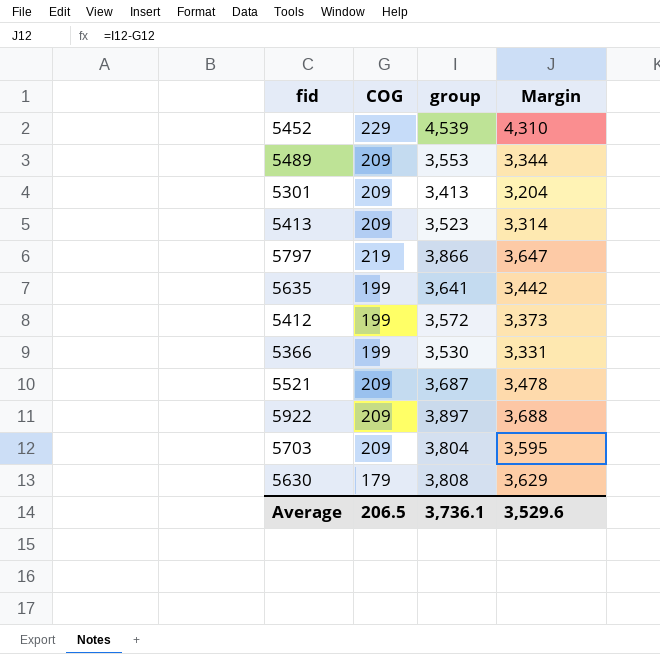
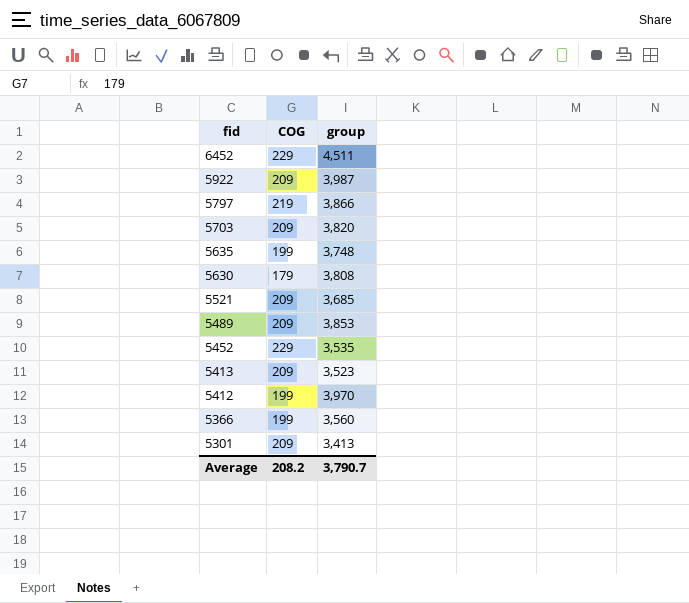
row order: none -> fid descending
column Margin | formula: [group] - [COG] -> none
row 6452: none -> 229 | 4,511
5922 | group: 3,897 -> 3,987
5703 | group: 3,804 -> 3,820
5635 | group: 3,641 -> 3,748
5521 | group: 3,687 -> 3,685
5489 | group: 3,553 -> 3,853
5452 | group: 4,539 -> 3,535
5412 | group: 3,572 -> 3,970
5366 | group: 3,530 -> 3,560
Average | COG: 206.5 -> 208.2
Average | group: 3,736.1 -> 3,790.7

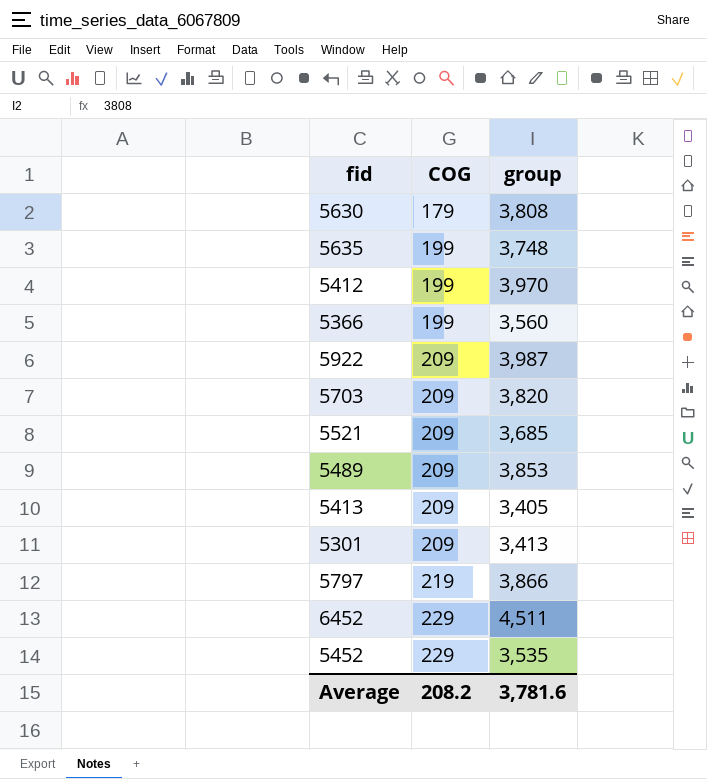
row order: fid descending -> COG ascending
5413 | group: 3,523 -> 3,405
Average | group: 3,790.7 -> 3,781.6

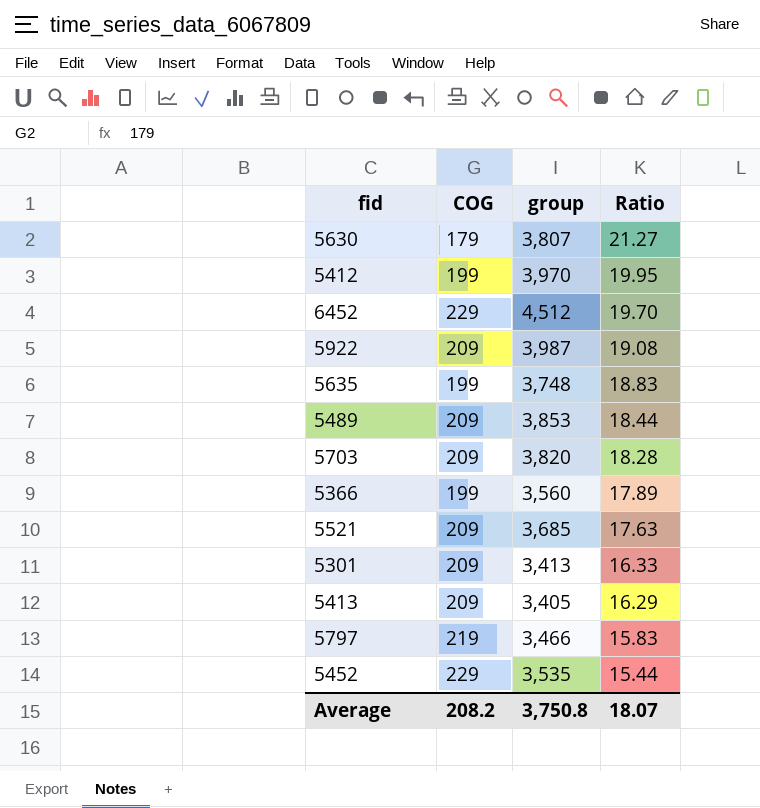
row order: COG ascending -> Ratio descending
column Ratio | formula: none -> [group] / [COG]
5630 | group: 3,808 -> 3,807
6452 | group: 4,511 -> 4,512
5797 | group: 3,866 -> 3,466
Average | group: 3,781.6 -> 3,750.8

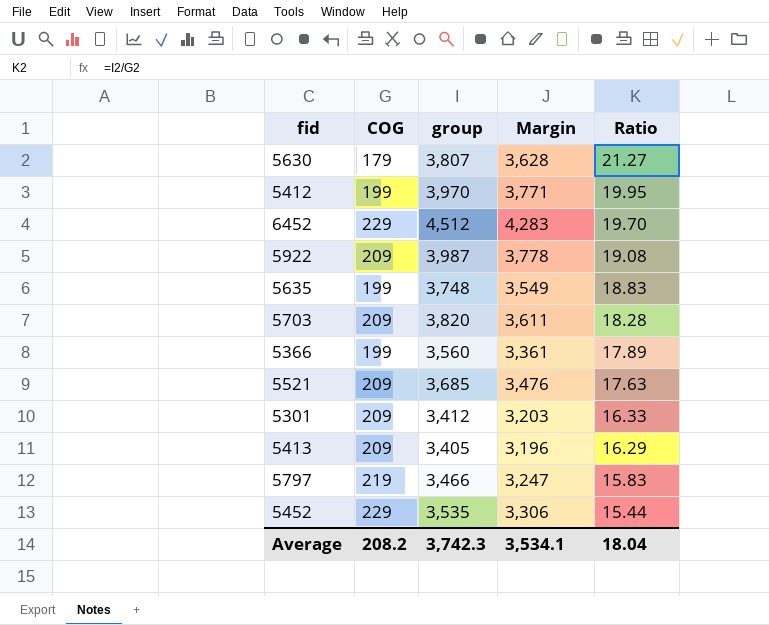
column Margin | formula: none -> [group] - [COG]
row 5489: 209 | 3,853 | 18.44 -> none
5301 | group: 3,413 -> 3,412
Average | group: 3,750.8 -> 3,742.3
Average | Ratio: 18.07 -> 18.04

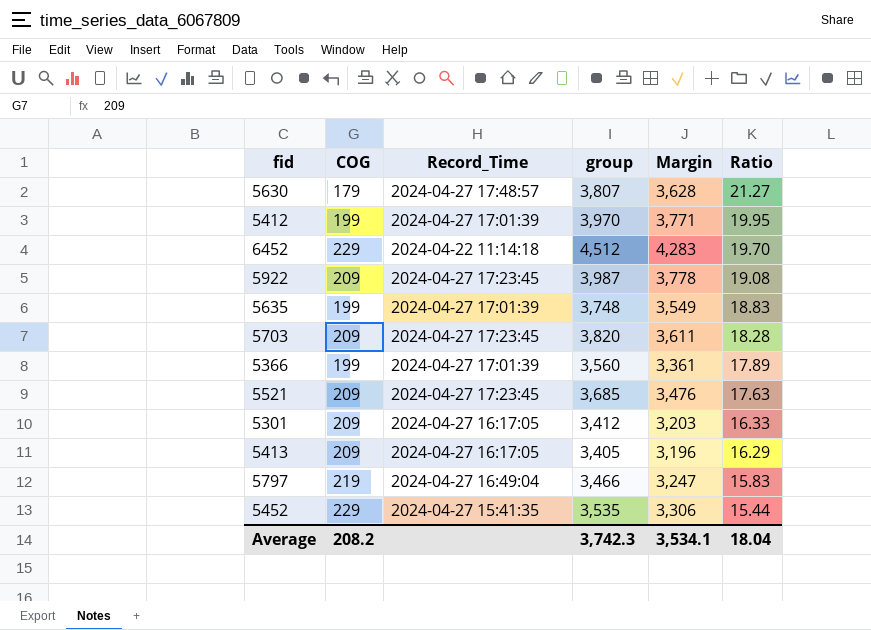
column Record_Time | position: none -> 3

